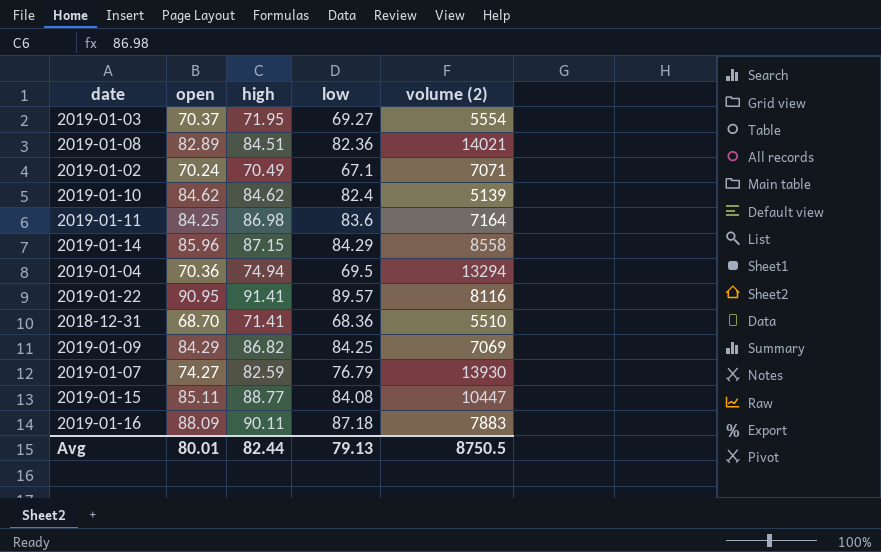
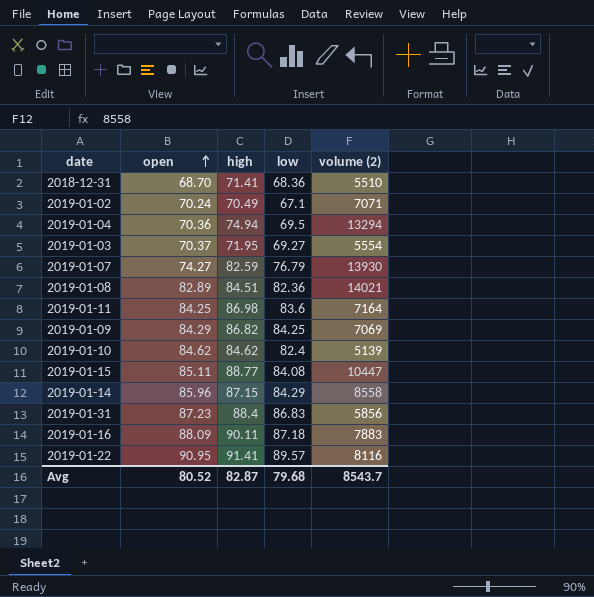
row order: none -> open ascending
row 2019-01-31: none -> 87.23 | 88.4 | 86.83 | 5856
Avg | open: 80.01 -> 80.52
Avg | high: 82.44 -> 82.87
Avg | low: 79.13 -> 79.68
Avg | volume (2): 8750.5 -> 8543.7

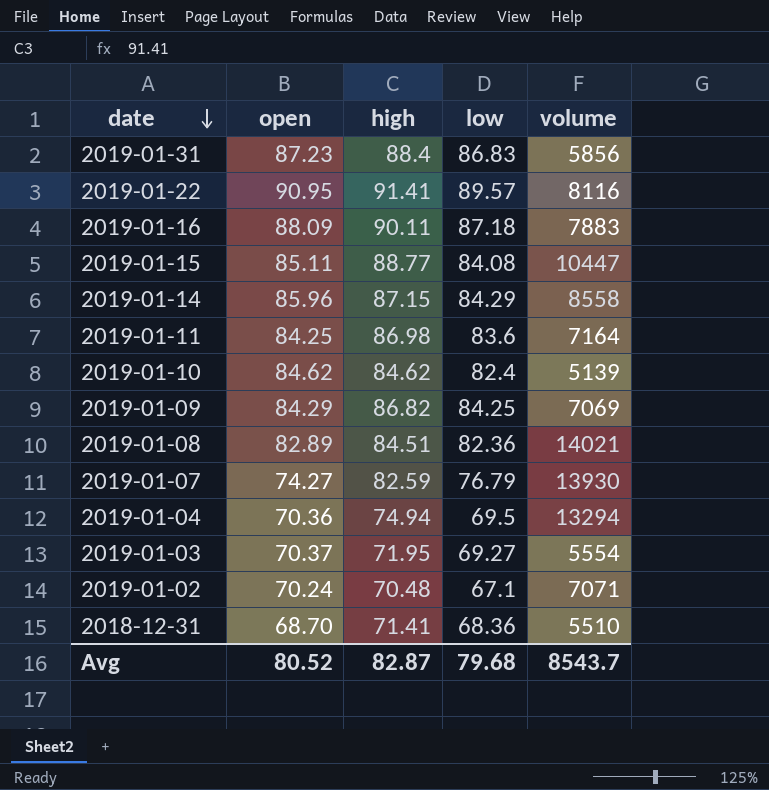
row order: open ascending -> date descending
column name: volume (2) -> volume
2019-01-02 | high: 70.49 -> 70.48

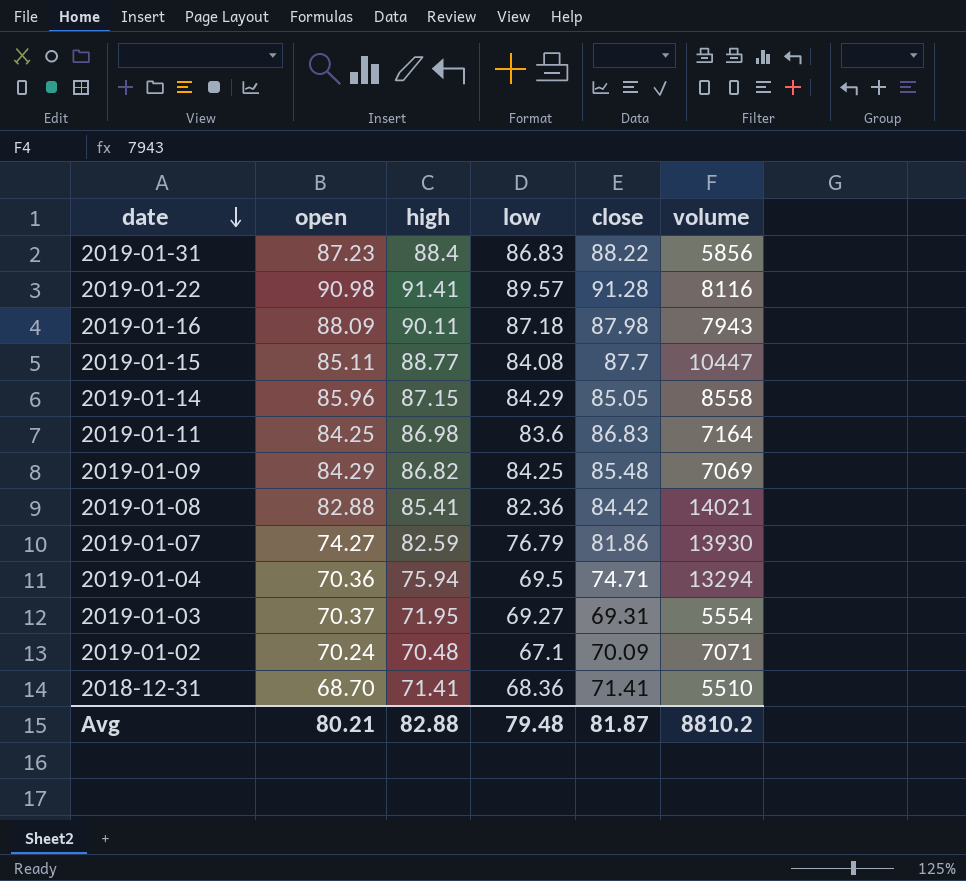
column close | position: none -> 5
row 2019-01-10: 84.62 | 84.62 | 82.4 | 5139 -> none
2019-01-22 | open: 90.95 -> 90.98
2019-01-16 | volume: 7883 -> 7943
2019-01-08 | open: 82.89 -> 82.88
2019-01-08 | high: 84.51 -> 85.41
2019-01-04 | high: 74.94 -> 75.94
Avg | open: 80.52 -> 80.21
Avg | high: 82.87 -> 82.88
Avg | low: 79.68 -> 79.48
Avg | volume: 8543.7 -> 8810.2

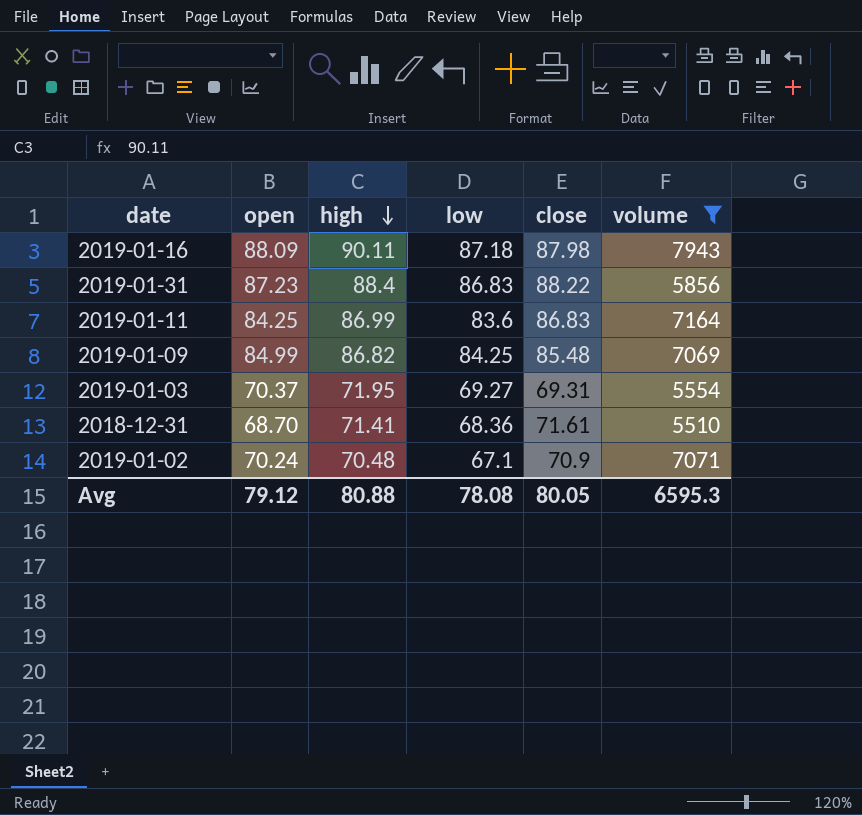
filter: none -> volume <= 7943
row order: date descending -> high descending
2019-01-11 | high: 86.98 -> 86.99
2019-01-09 | open: 84.29 -> 84.99
2018-12-31 | close: 71.41 -> 71.61
2019-01-02 | close: 70.09 -> 70.9
Avg | open: 80.21 -> 79.12
Avg | high: 82.88 -> 80.88
Avg | low: 79.48 -> 78.08
Avg | close: 81.87 -> 80.05
Avg | volume: 8810.2 -> 6595.3

